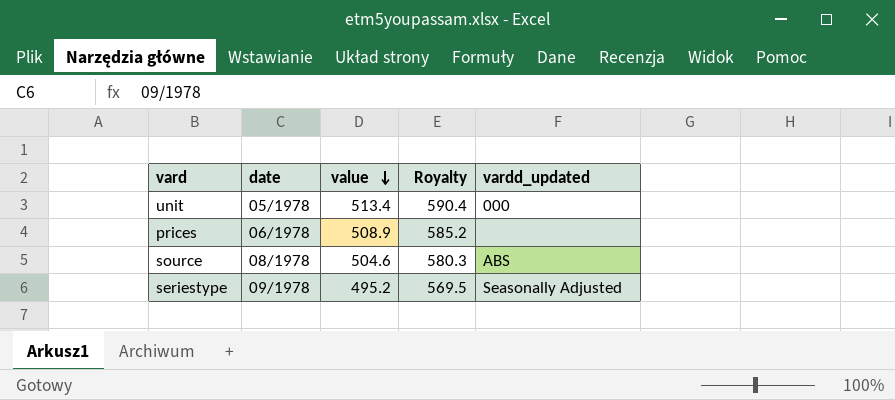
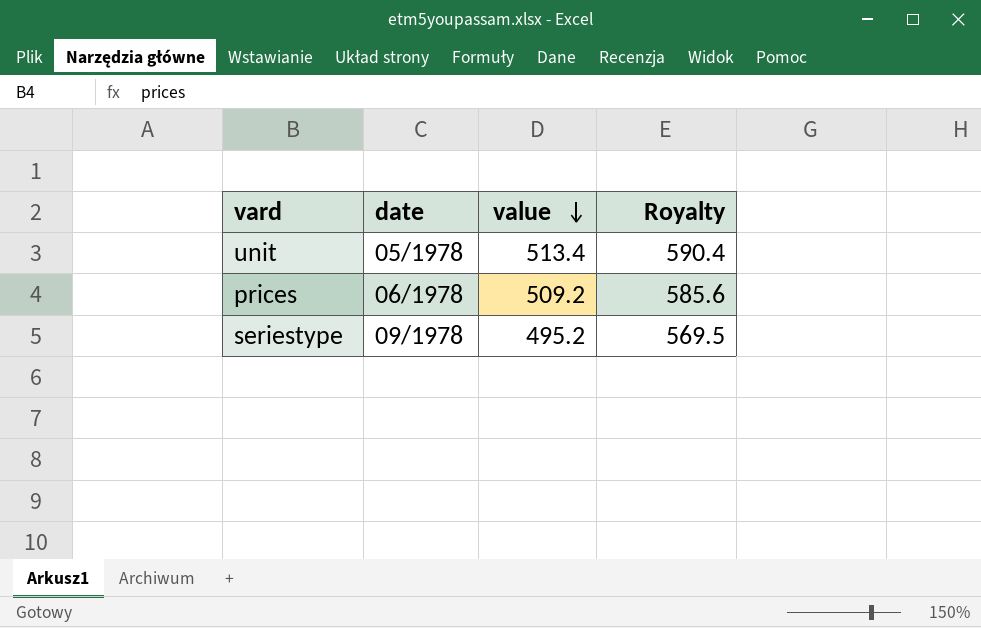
column vardd_updated | position: 5 -> none
row source: 08/1978 | 504.6 | 580.3 | ABS -> none
prices | value: 508.9 -> 509.2
prices | Royalty: 585.2 -> 585.6

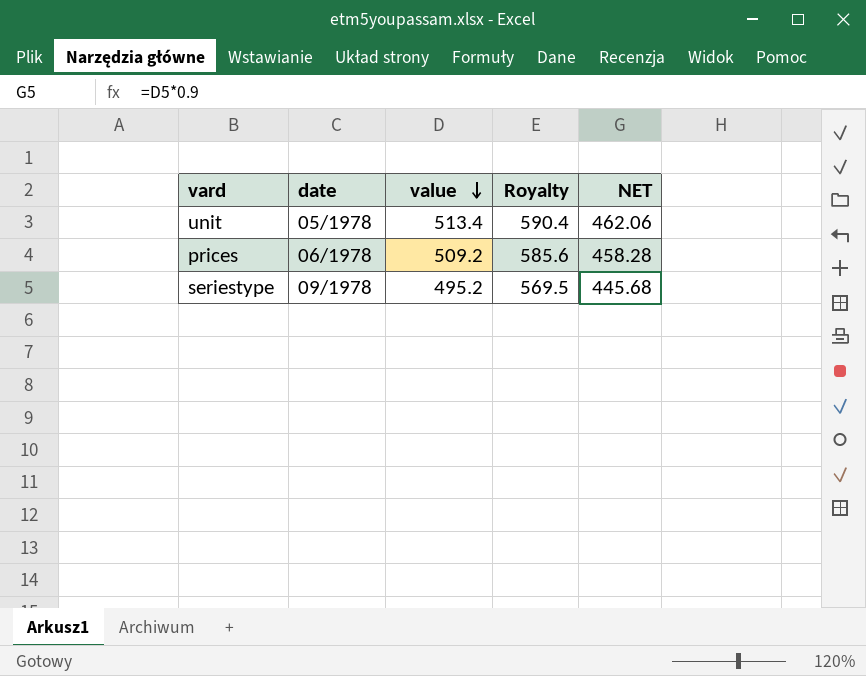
column NET | formula: none -> [value] * 0.9

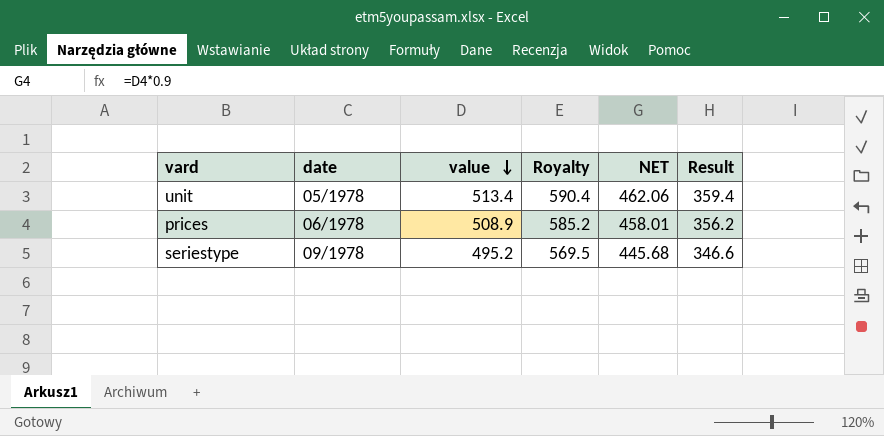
column Result | formula: none -> [value] * 0.7
prices | value: 509.2 -> 508.9
prices | Royalty: 585.6 -> 585.2
prices | NET: 458.28 -> 458.01

